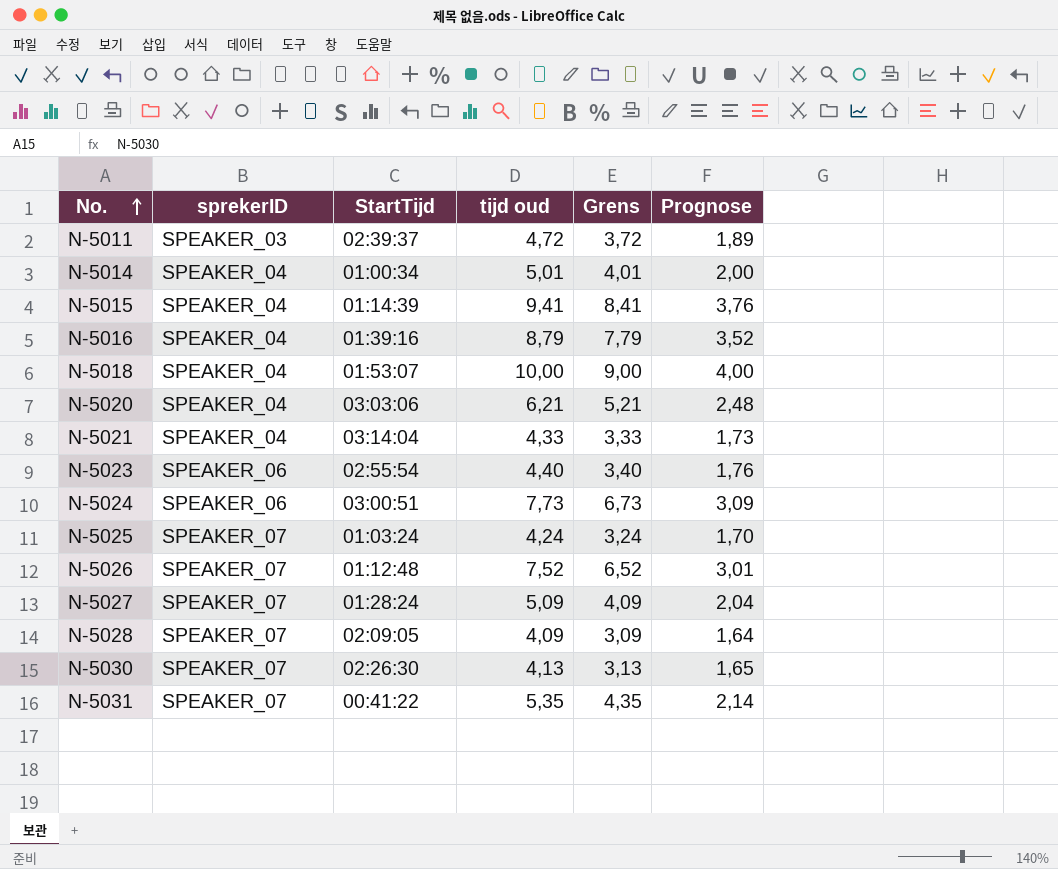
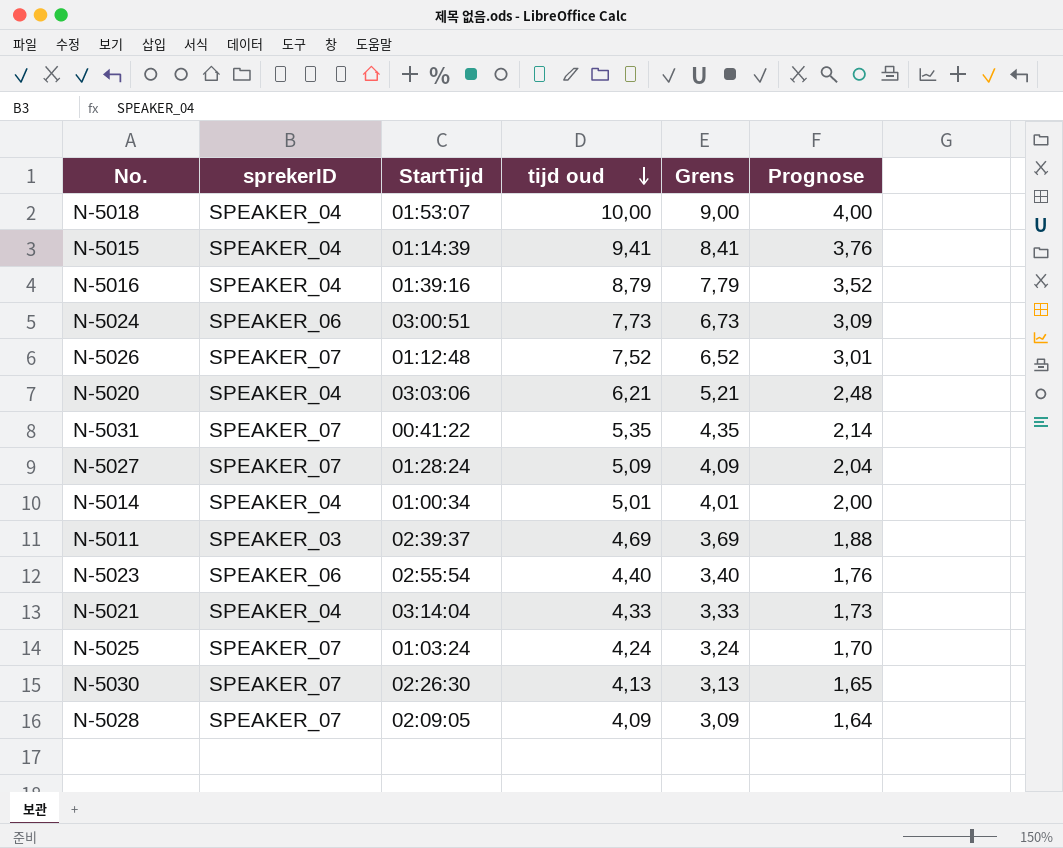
row order: No. ascending -> tijd oud descending
N-5011 | tijd oud: 4,72 -> 4,69
N-5011 | Grens: 3,72 -> 3,69
N-5011 | Prognose: 1,89 -> 1,88

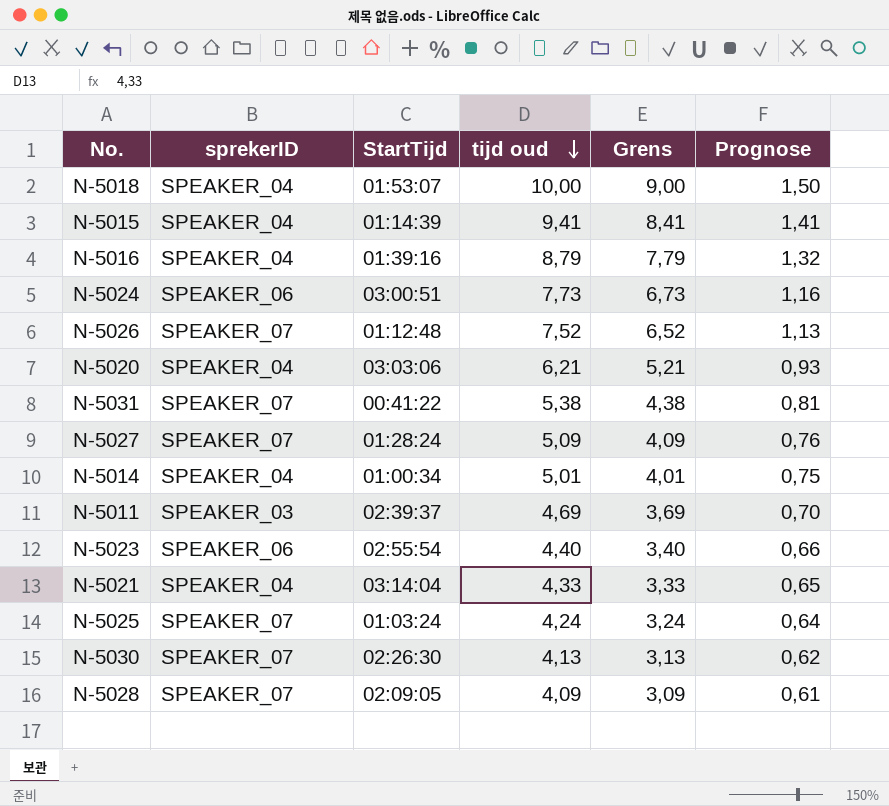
column Prognose | formula: [tijd oud] * 0,4 -> [tijd oud] * 0,15
N-5031 | tijd oud: 5,35 -> 5,38
N-5031 | Grens: 4,35 -> 4,38

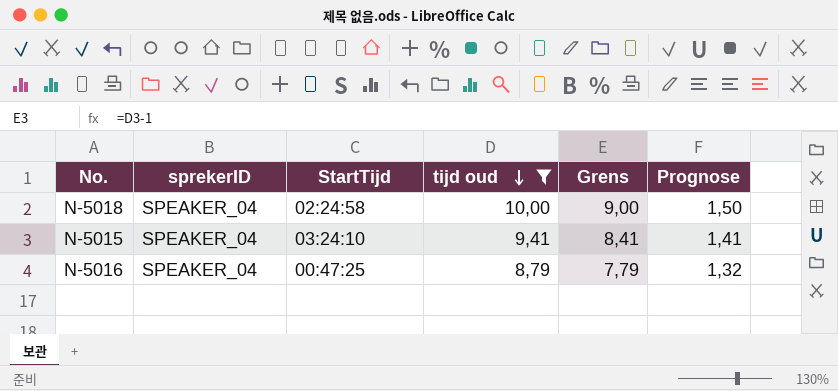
filter: none -> tijd oud >= 8,79
N-5018 | StartTijd: 01:53:07 -> 02:24:58
N-5015 | StartTijd: 01:14:39 -> 03:24:10
N-5016 | StartTijd: 01:39:16 -> 00:47:25

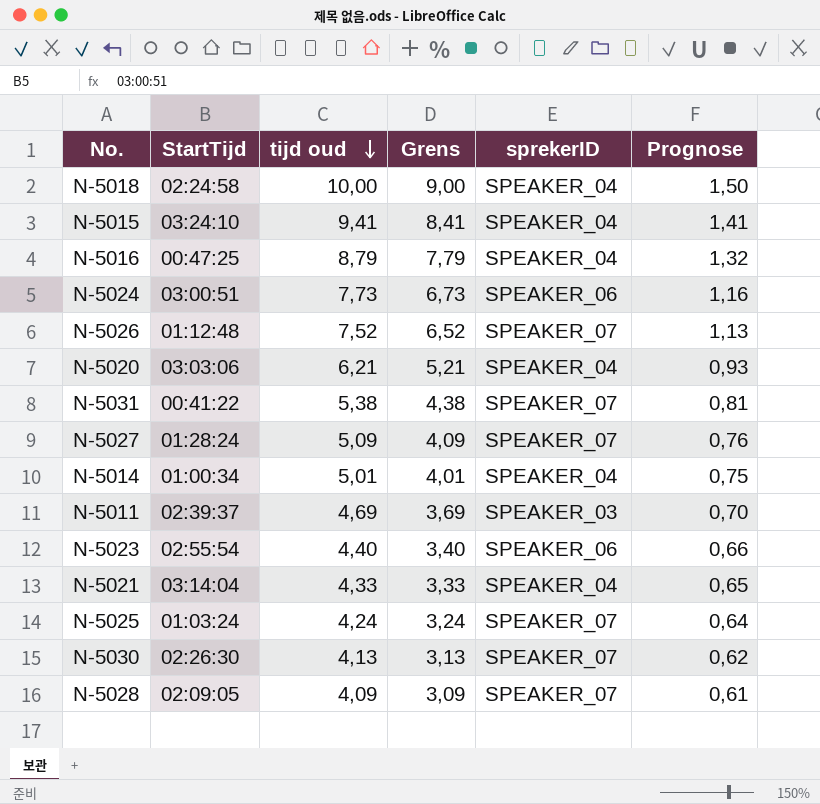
filter: tijd oud >= 8,79 -> none
column sprekerID | position: 2 -> 5

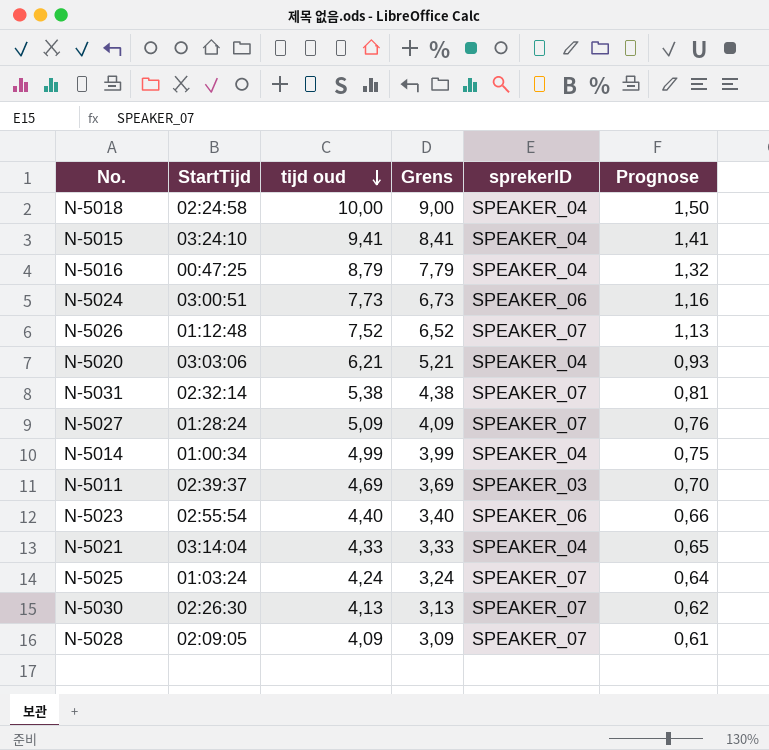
N-5031 | StartTijd: 00:41:22 -> 02:32:14
N-5014 | tijd oud: 5,01 -> 4,99
N-5014 | Grens: 4,01 -> 3,99

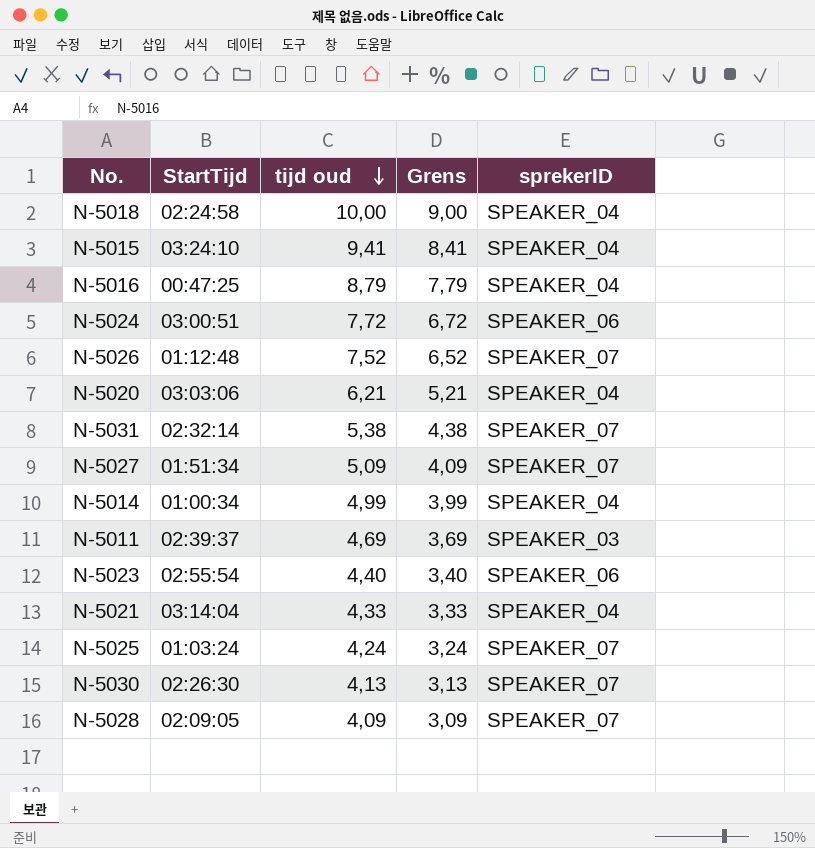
column Prognose | formula: [tijd oud] * 0,15 -> none
N-5024 | tijd oud: 7,73 -> 7,72
N-5024 | Grens: 6,73 -> 6,72
N-5027 | StartTijd: 01:28:24 -> 01:51:34

